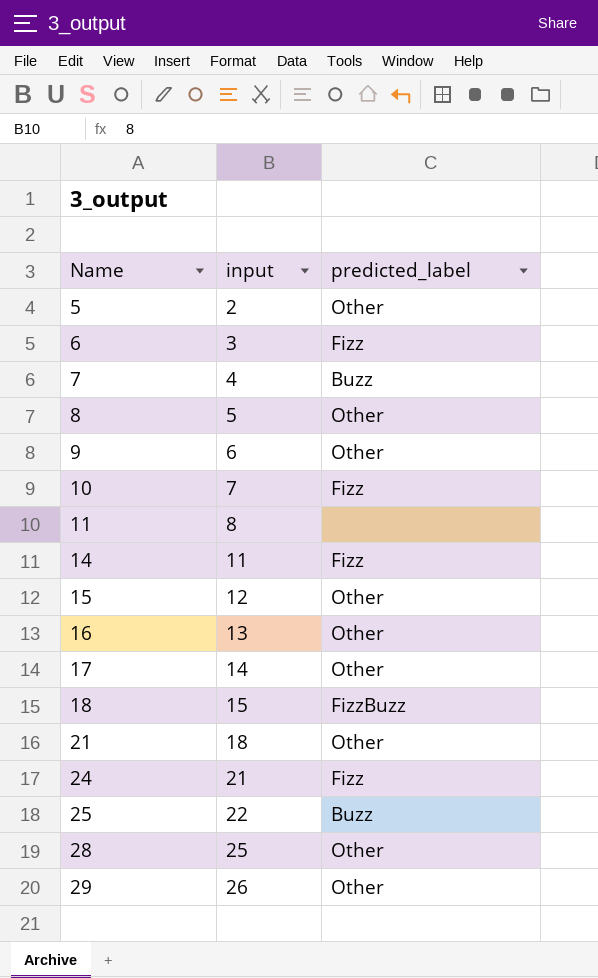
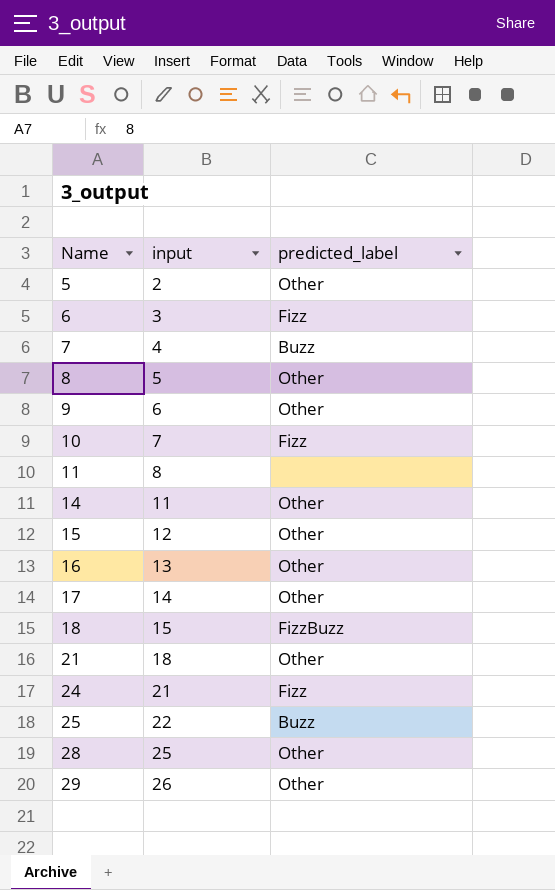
14 | predicted_label: Fizz -> Other

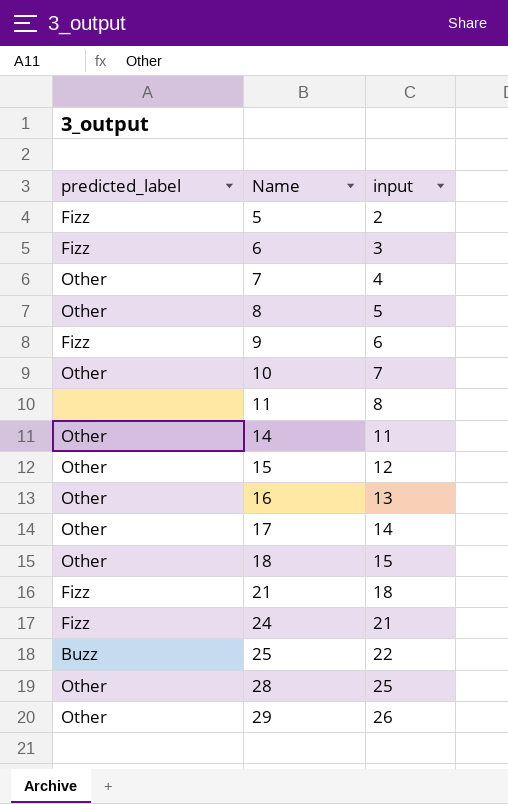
column predicted_label | position: 3 -> 1
5 | predicted_label: Other -> Fizz
7 | predicted_label: Buzz -> Other
9 | predicted_label: Other -> Fizz
10 | predicted_label: Fizz -> Other
18 | predicted_label: FizzBuzz -> Other
21 | predicted_label: Other -> Fizz

